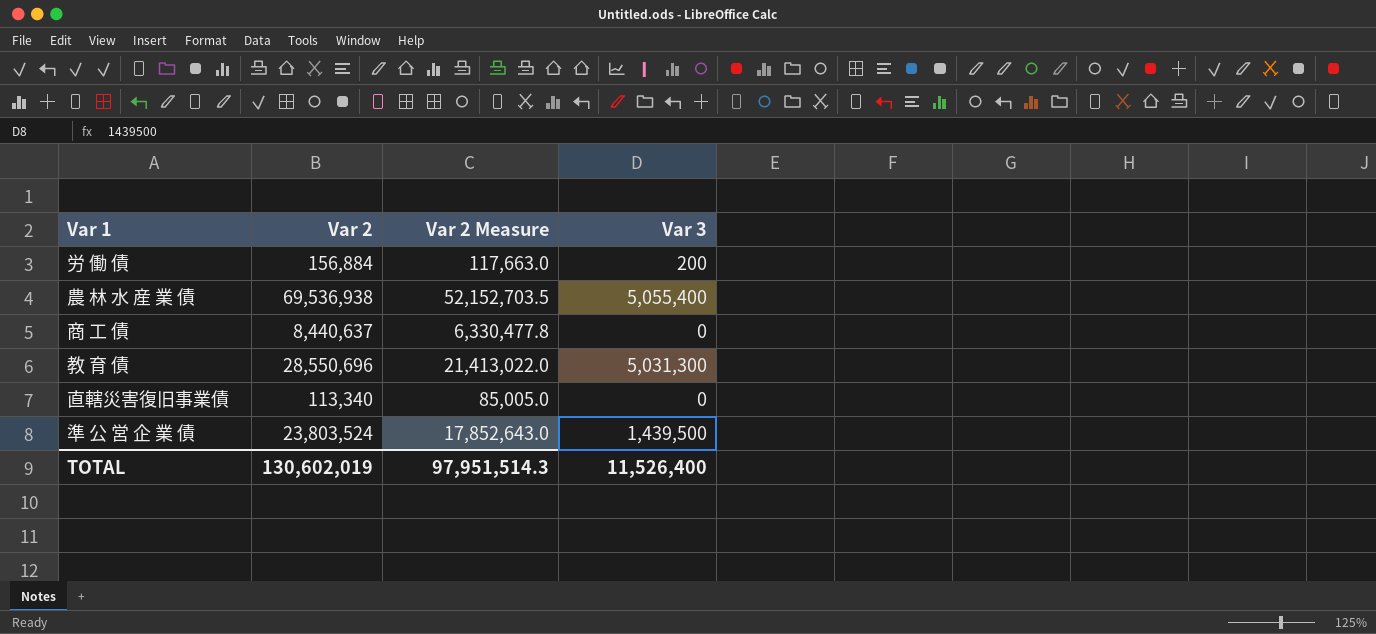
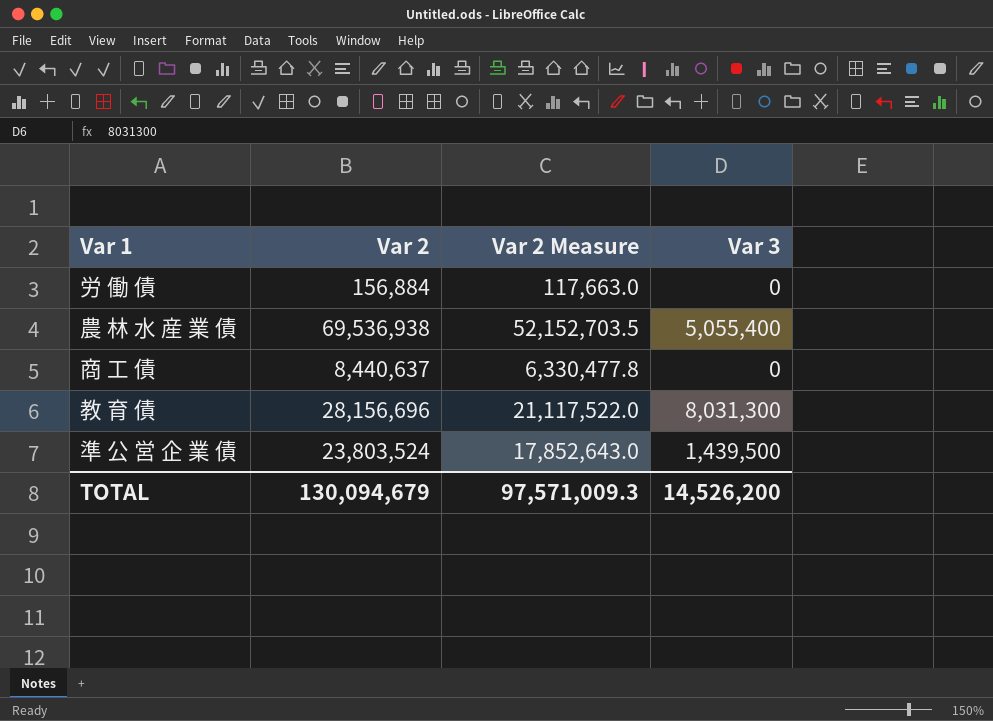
row 直轄災害復旧事業債: 113,340 | 85,005.0 | 0 -> none
労 働 債 | Var 3: 200 -> 0
教 育 債 | Var 2: 28,550,696 -> 28,156,696
教 育 債 | Var 2 Measure: 21,413,022.0 -> 21,117,522.0
教 育 債 | Var 3: 5,031,300 -> 8,031,300
TOTAL | Var 2: 130,602,019 -> 130,094,679
TOTAL | Var 2 Measure: 97,951,514.3 -> 97,571,009.3
TOTAL | Var 3: 11,526,400 -> 14,526,200

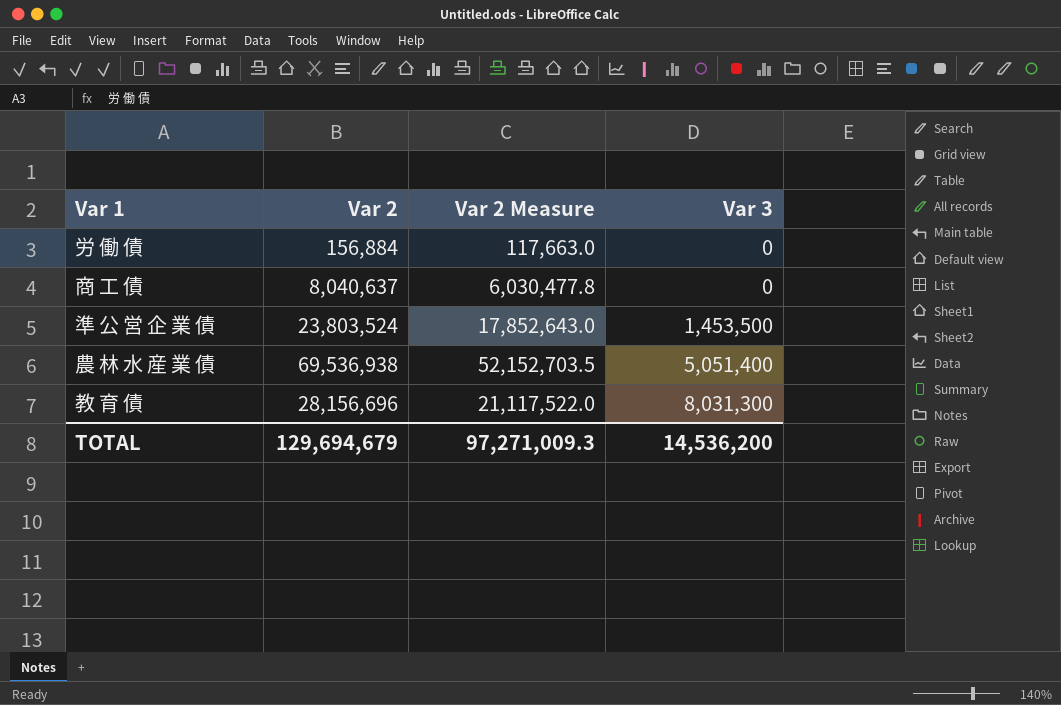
row order: none -> Var 3 ascending
商 工 債 | Var 2: 8,440,637 -> 8,040,637
商 工 債 | Var 2 Measure: 6,330,477.8 -> 6,030,477.8
準 公 営 企 業 債 | Var 3: 1,439,500 -> 1,453,500
農 林 水 産 業 債 | Var 3: 5,055,400 -> 5,051,400
TOTAL | Var 2: 130,094,679 -> 129,694,679
TOTAL | Var 2 Measure: 97,571,009.3 -> 97,271,009.3
TOTAL | Var 3: 14,526,200 -> 14,536,200

